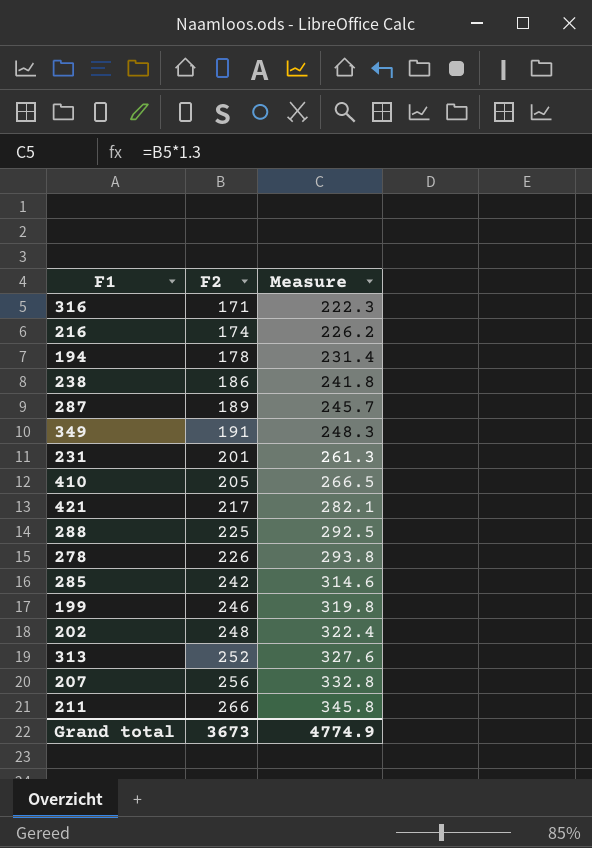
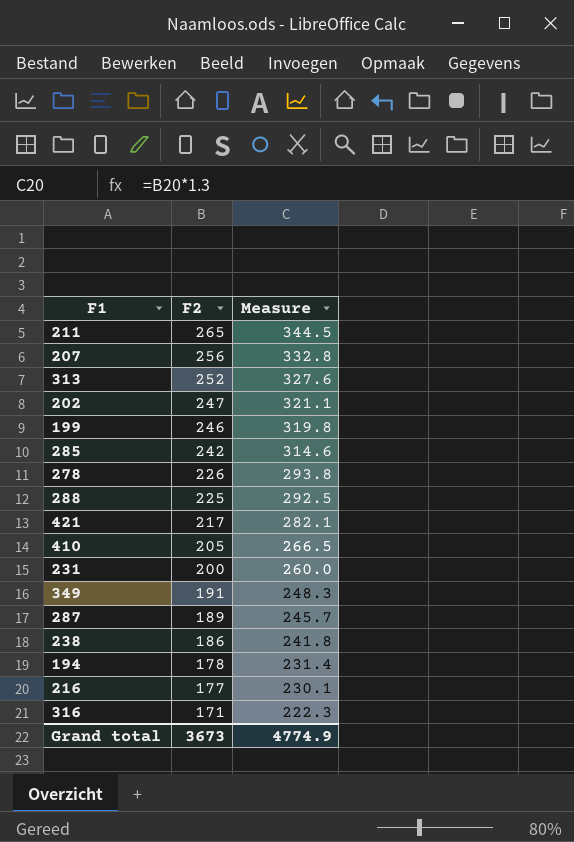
row order: F2 ascending -> F2 descending
211 | F2: 266 -> 265
211 | Measure: 345.8 -> 344.5
202 | F2: 248 -> 247
202 | Measure: 322.4 -> 321.1
231 | F2: 201 -> 200
231 | Measure: 261.3 -> 260.0
216 | F2: 174 -> 177
216 | Measure: 226.2 -> 230.1

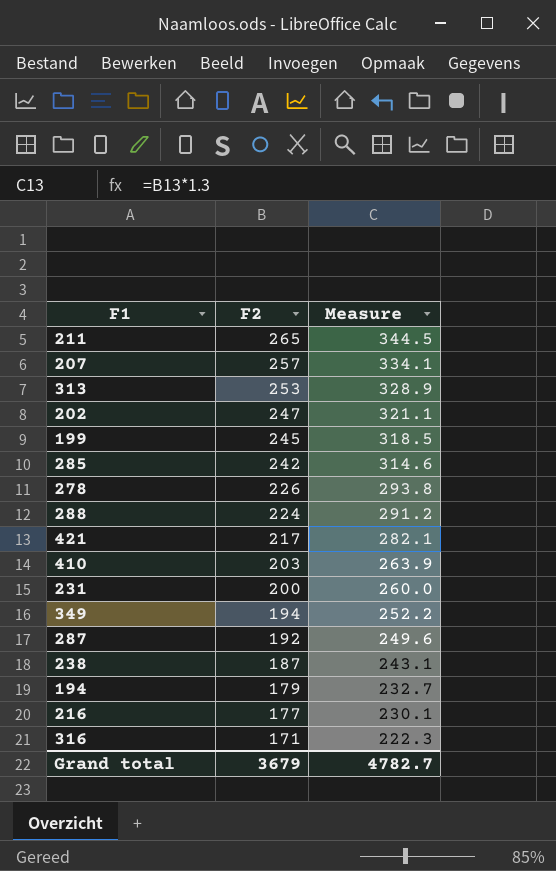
207 | F2: 256 -> 257
207 | Measure: 332.8 -> 334.1
313 | F2: 252 -> 253
313 | Measure: 327.6 -> 328.9
199 | F2: 246 -> 245
199 | Measure: 319.8 -> 318.5
288 | F2: 225 -> 224
288 | Measure: 292.5 -> 291.2
410 | F2: 205 -> 203
410 | Measure: 266.5 -> 263.9
349 | F2: 191 -> 194
349 | Measure: 248.3 -> 252.2
287 | F2: 189 -> 192
287 | Measure: 245.7 -> 249.6
238 | F2: 186 -> 187
238 | Measure: 241.8 -> 243.1
194 | F2: 178 -> 179
194 | Measure: 231.4 -> 232.7
Grand total | F2: 3673 -> 3679
Grand total | Measure: 4774.9 -> 4782.7

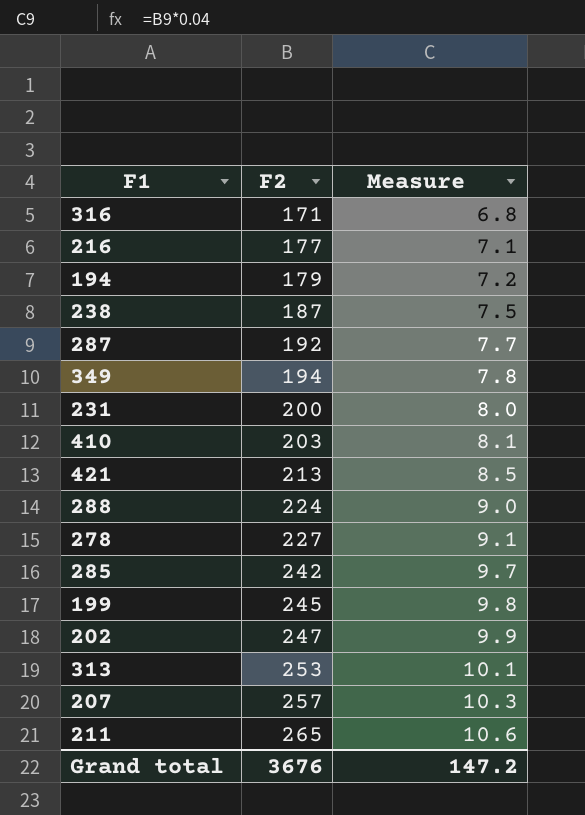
row order: F2 descending -> F2 ascending
column Measure | formula: [F2] * 1.3 -> [F2] * 0.04
421 | F2: 217 -> 213
278 | F2: 226 -> 227
Grand total | F2: 3679 -> 3676
Grand total | Measure: 4782.7 -> 147.2

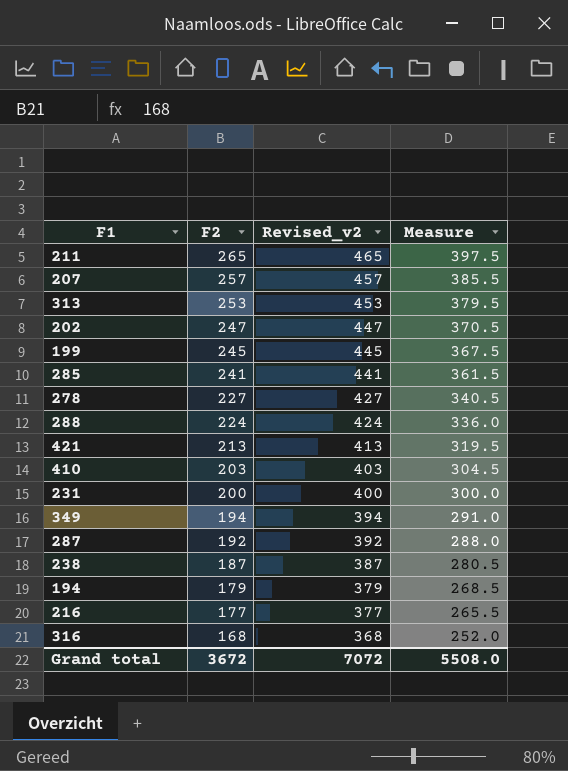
row order: F2 ascending -> F2 descending
column Revised_v2 | formula: none -> [F2] + 200
column Measure | formula: [F2] * 0.04 -> [F2] * 1.5
285 | F2: 242 -> 241
316 | F2: 171 -> 168
Grand total | F2: 3676 -> 3672
Grand total | Measure: 147.2 -> 5508.0

